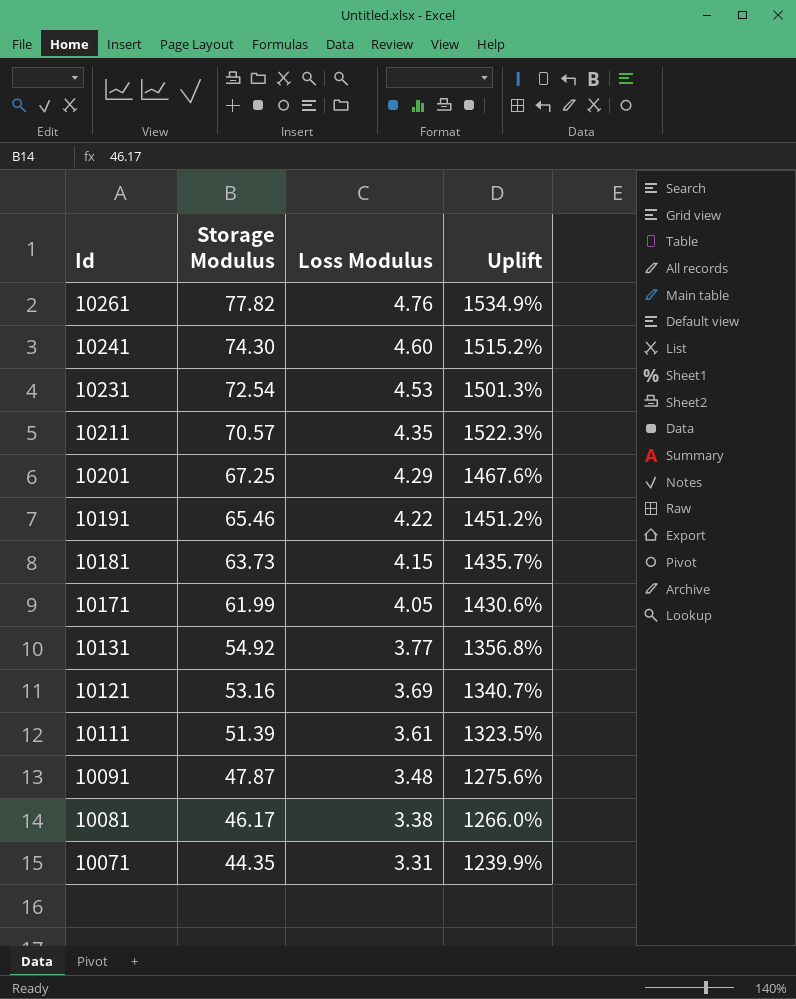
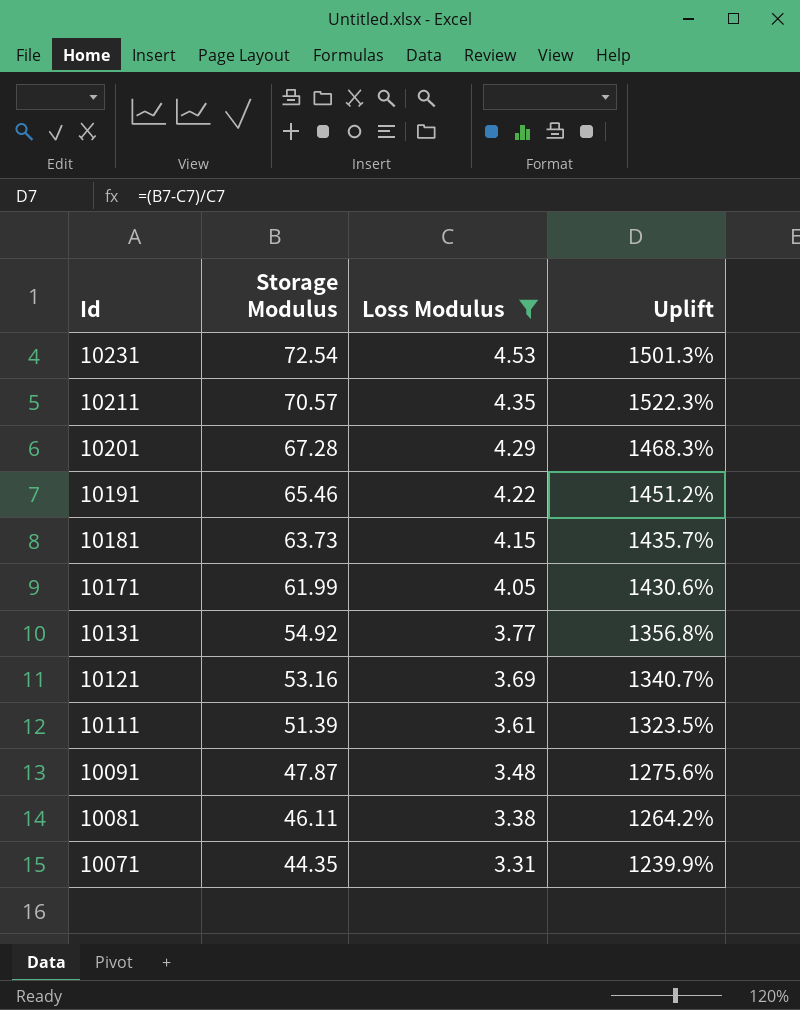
filter: none -> Loss Modulus <= 4.53
10201 | Storage Modulus: 67.25 -> 67.28
10201 | Uplift: 1467.6% -> 1468.3%
10081 | Storage Modulus: 46.17 -> 46.11
10081 | Uplift: 1266.0% -> 1264.2%

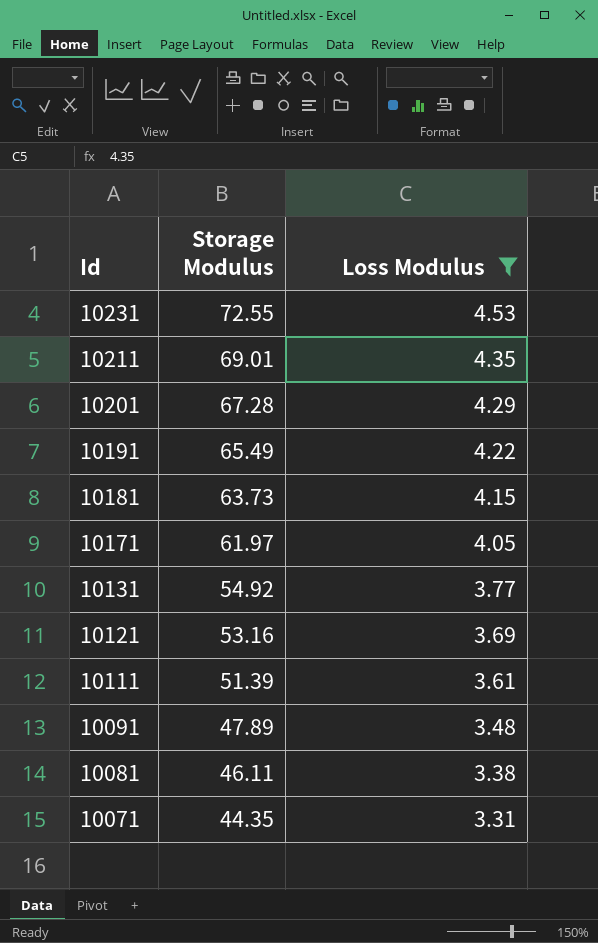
column Uplift | formula: ([Storage Modulus] - [Loss Modulus]) / [Loss Modulus] -> none
10231 | Storage Modulus: 72.54 -> 72.55
10211 | Storage Modulus: 70.57 -> 69.01
10191 | Storage Modulus: 65.46 -> 65.49
10171 | Storage Modulus: 61.99 -> 61.97
10091 | Storage Modulus: 47.87 -> 47.89

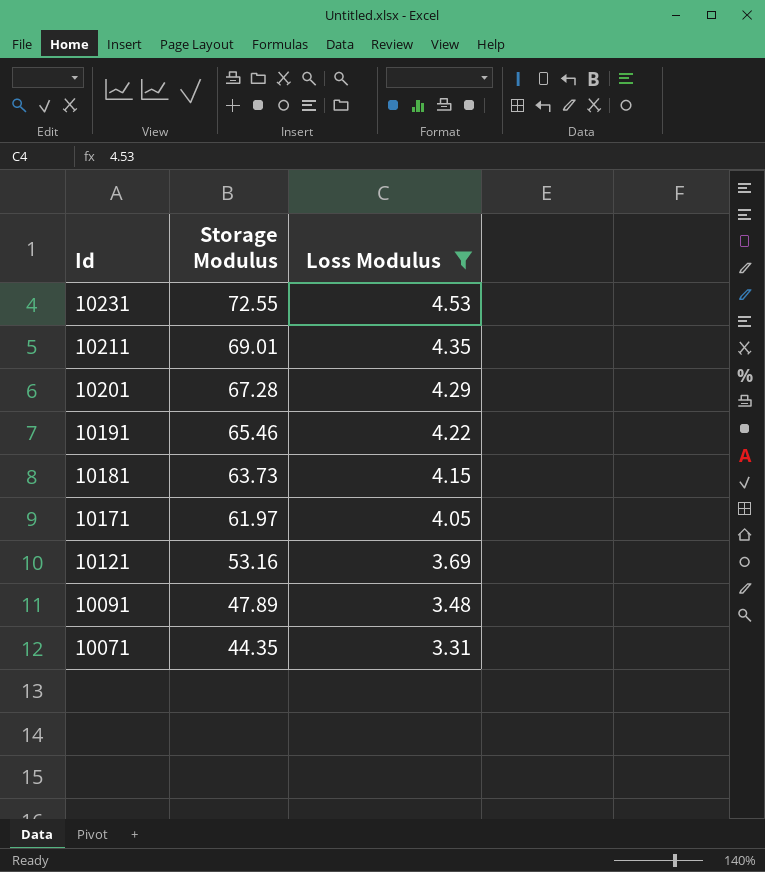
row 10131: 54.92 | 3.77 -> none
row 10111: 51.39 | 3.61 -> none
row 10081: 46.11 | 3.38 -> none
10191 | Storage Modulus: 65.49 -> 65.46

